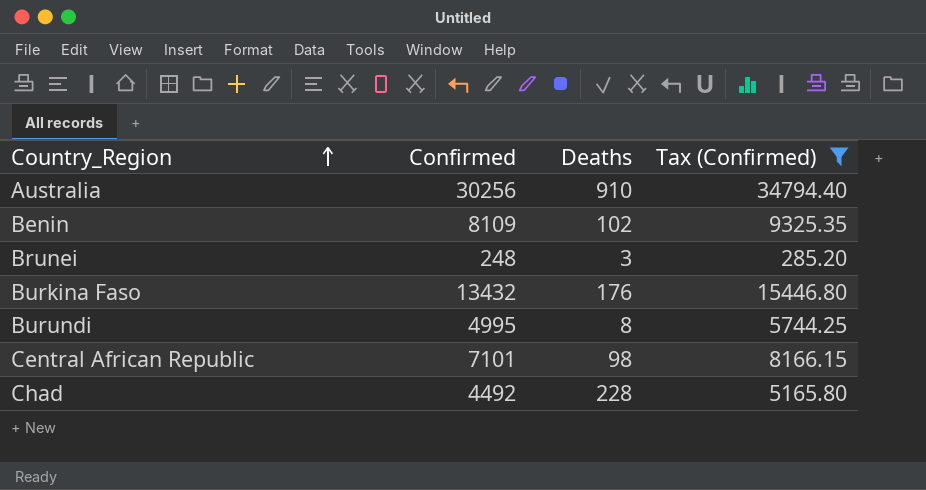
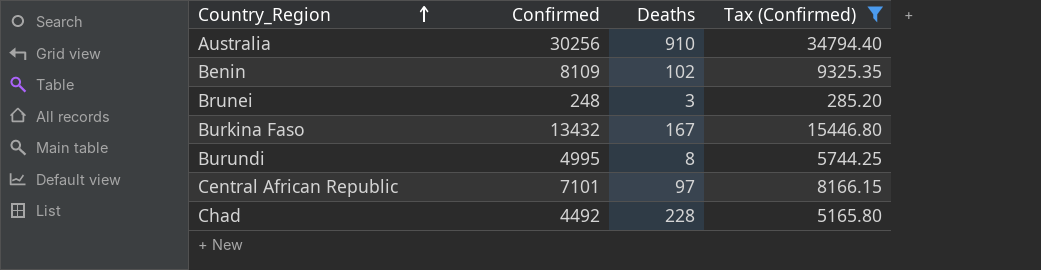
Burkina Faso | Deaths: 176 -> 167
Central African Republic | Deaths: 98 -> 97

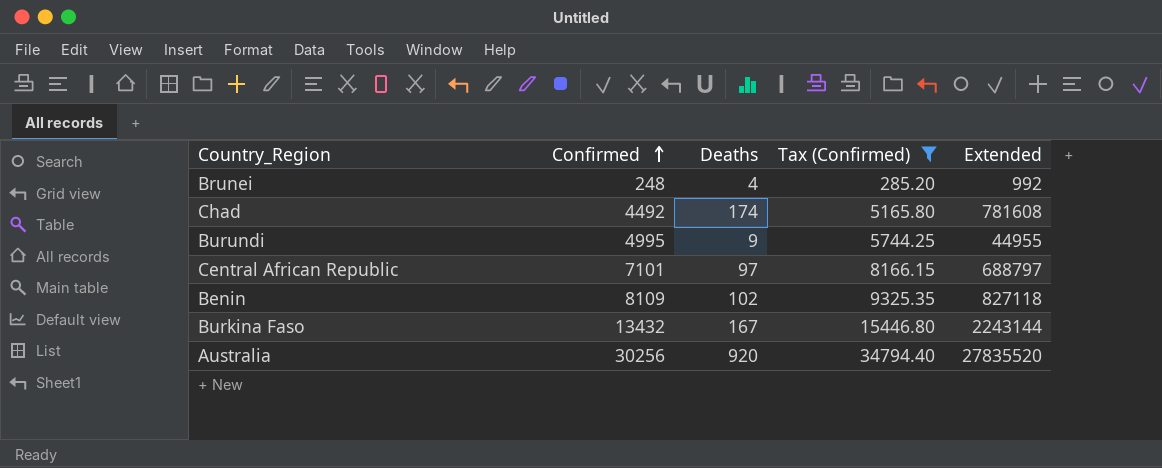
row order: Country_Region ascending -> Confirmed ascending
column Extended | formula: none -> [Confirmed] * [Deaths]
Brunei | Deaths: 3 -> 4
Chad | Deaths: 228 -> 174
Burundi | Deaths: 8 -> 9
Australia | Deaths: 910 -> 920

